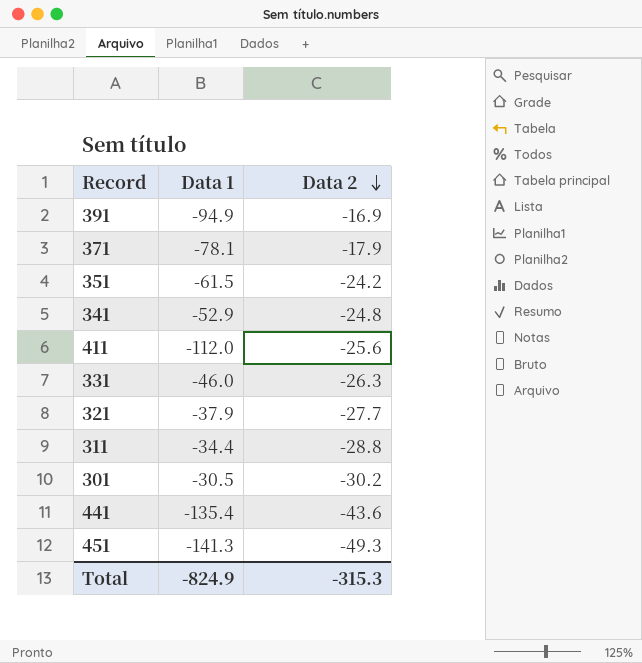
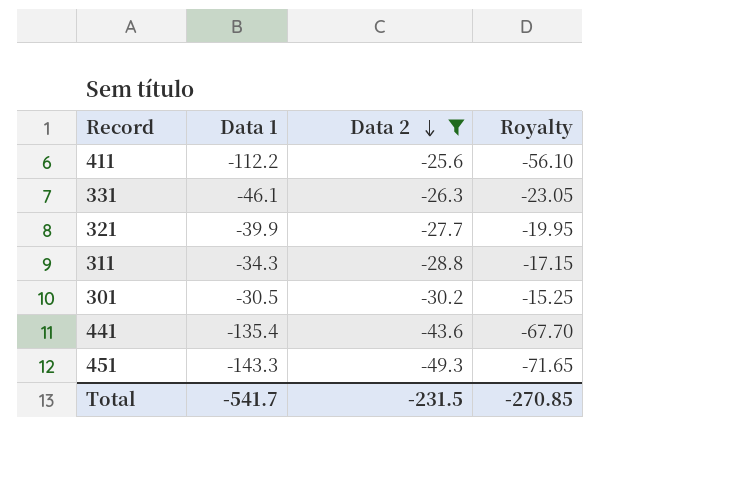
filter: none -> Data 2 <= -25.6
column Royalty | formula: none -> [Data 1] * 0.5
411 | Data 1: -112.0 -> -112.2
331 | Data 1: -46.0 -> -46.1
321 | Data 1: -37.9 -> -39.9
311 | Data 1: -34.4 -> -34.3
451 | Data 1: -141.3 -> -143.3
Total | Data 1: -824.9 -> -541.7
Total | Data 2: -315.3 -> -231.5

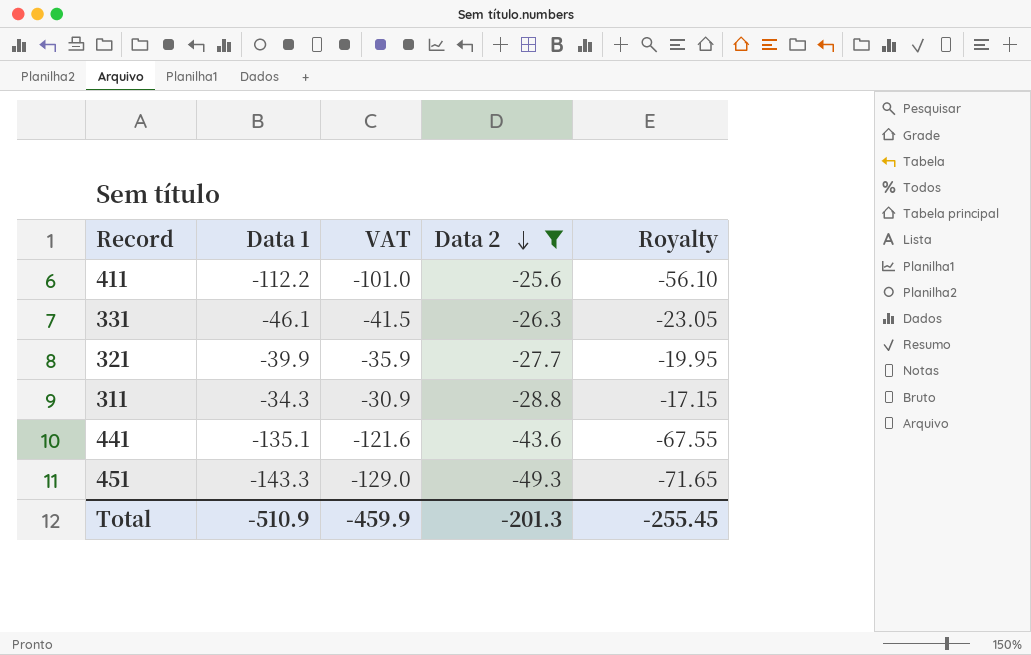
column VAT | formula: none -> [Data 1] * 0.9
row 301: -30.5 | -30.2 | -15.25 -> none
441 | Data 1: -135.4 -> -135.1
441 | Royalty: -67.70 -> -67.55
Total | Data 1: -541.7 -> -510.9
Total | Data 2: -231.5 -> -201.3
Total | Royalty: -270.85 -> -255.45

